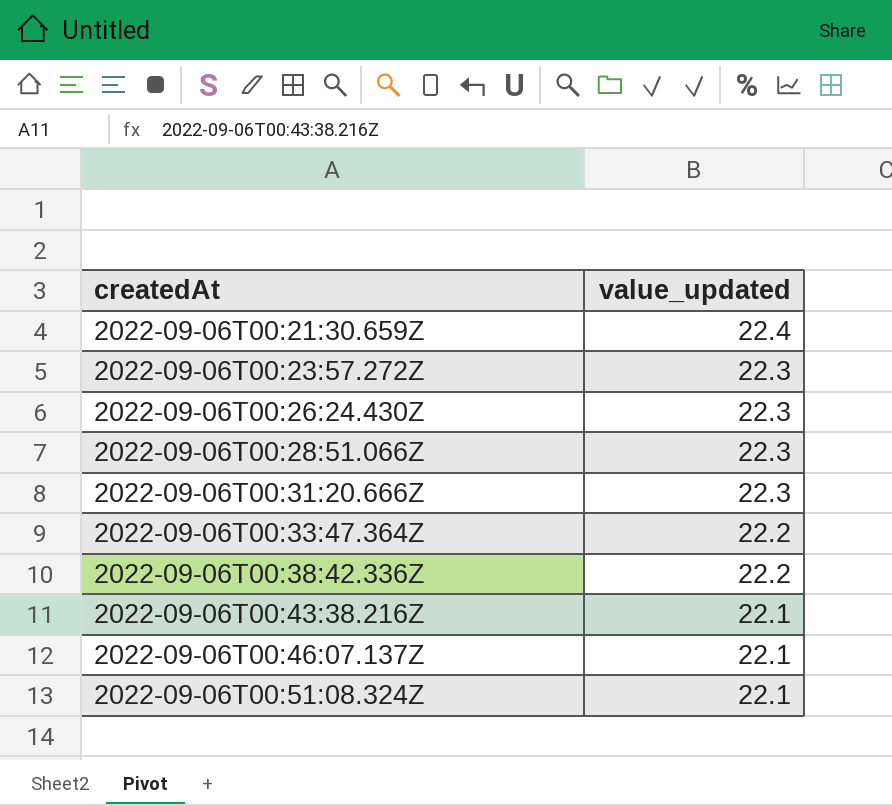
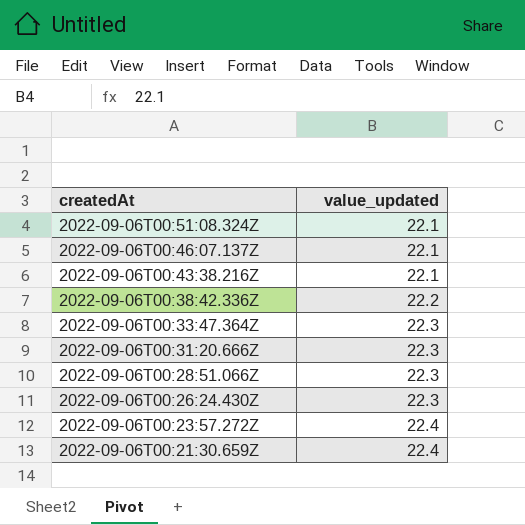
row order: createdAt ascending -> createdAt descending
2022-09-06T00:33:47.364Z | value_updated: 22.2 -> 22.3
2022-09-06T00:23:57.272Z | value_updated: 22.3 -> 22.4

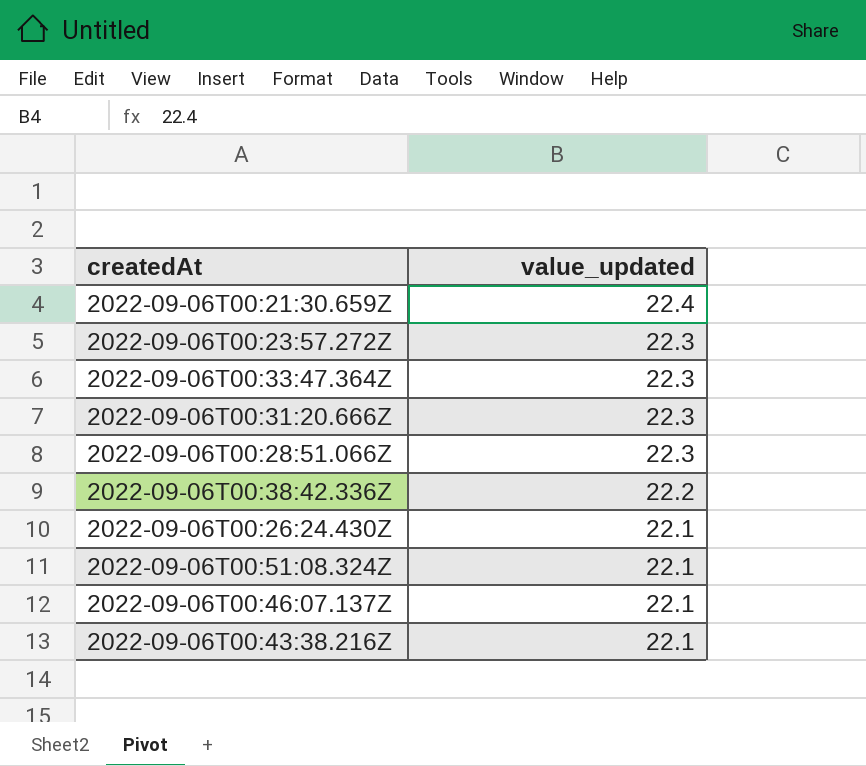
row order: createdAt descending -> value_updated descending
2022-09-06T00:23:57.272Z | value_updated: 22.4 -> 22.3
2022-09-06T00:26:24.430Z | value_updated: 22.3 -> 22.1

